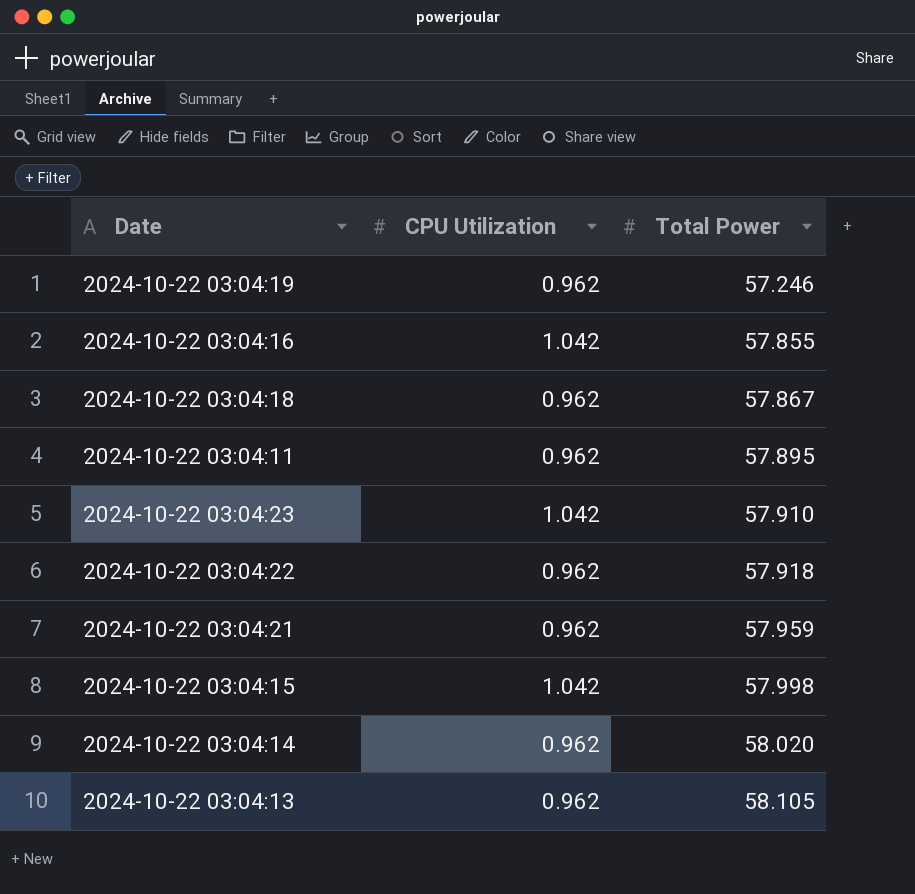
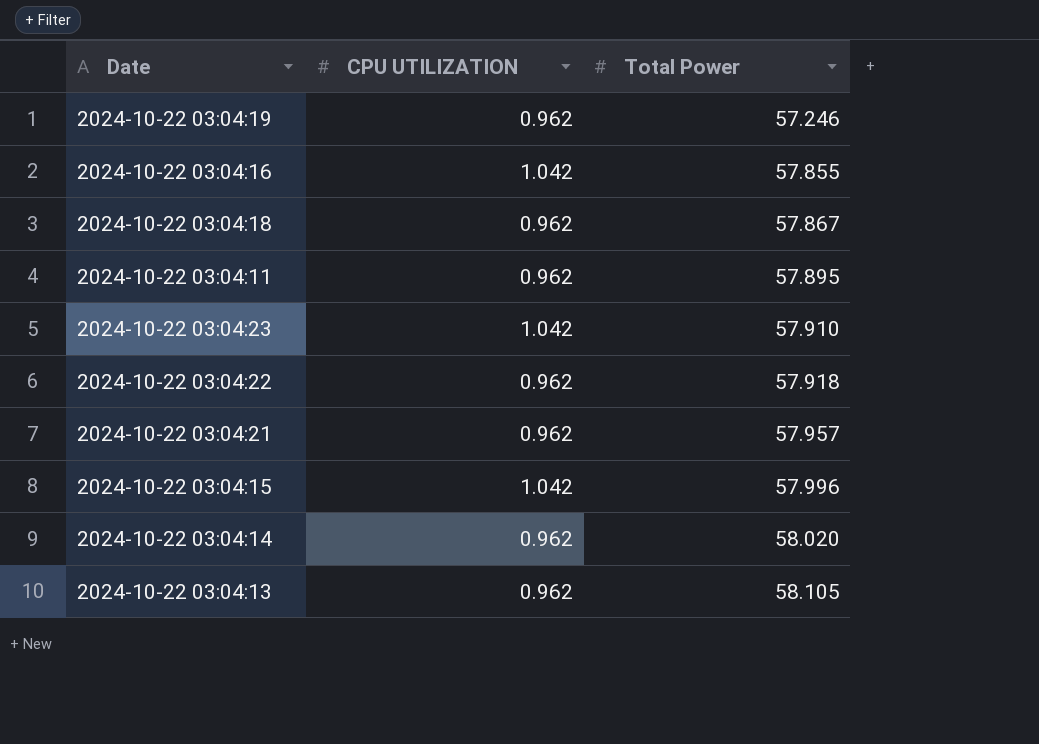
column name: CPU Utilization -> CPU UTILIZATION
2024-10-22 03:04:21 | Total Power: 57.959 -> 57.957
2024-10-22 03:04:15 | Total Power: 57.998 -> 57.996

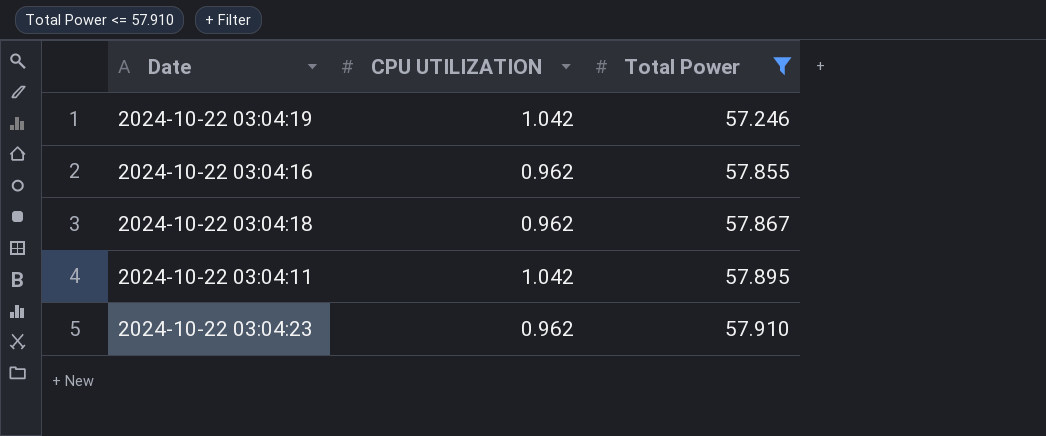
filter: none -> Total Power <= 57.910
2024-10-22 03:04:19 | CPU UTILIZATION: 0.962 -> 1.042
2024-10-22 03:04:16 | CPU UTILIZATION: 1.042 -> 0.962
2024-10-22 03:04:11 | CPU UTILIZATION: 0.962 -> 1.042
2024-10-22 03:04:23 | CPU UTILIZATION: 1.042 -> 0.962

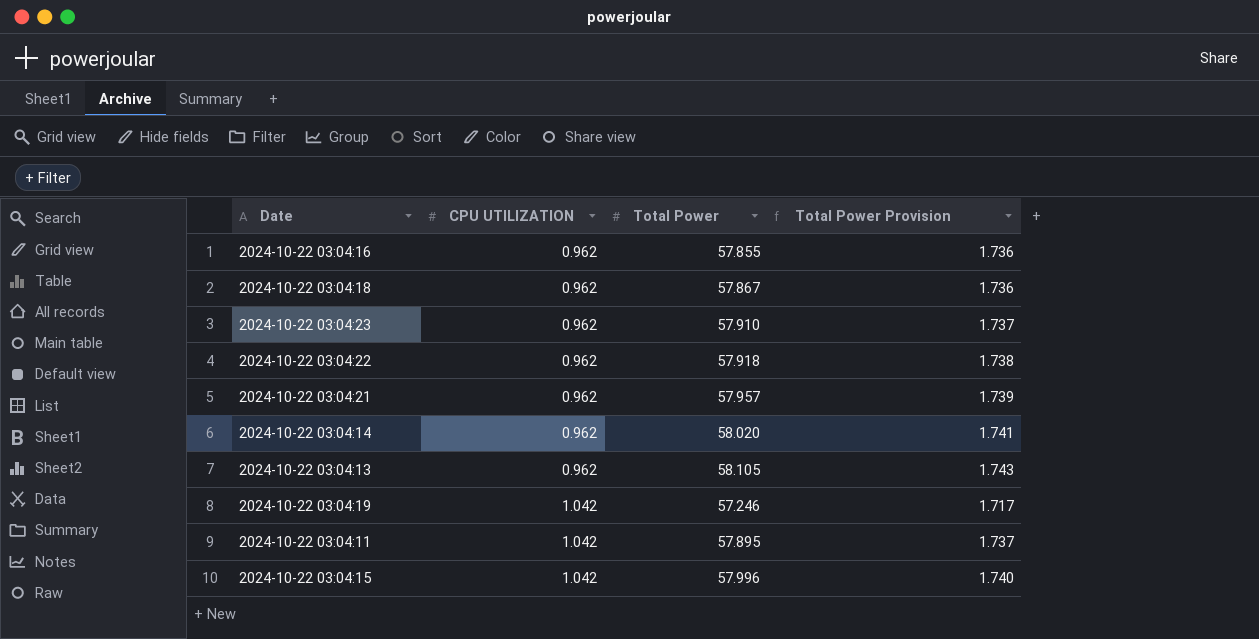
filter: Total Power <= 57.910 -> none
row order: Total Power ascending -> CPU UTILIZATION ascending
column Total Power Provision | formula: none -> [Total Power] * 0.03

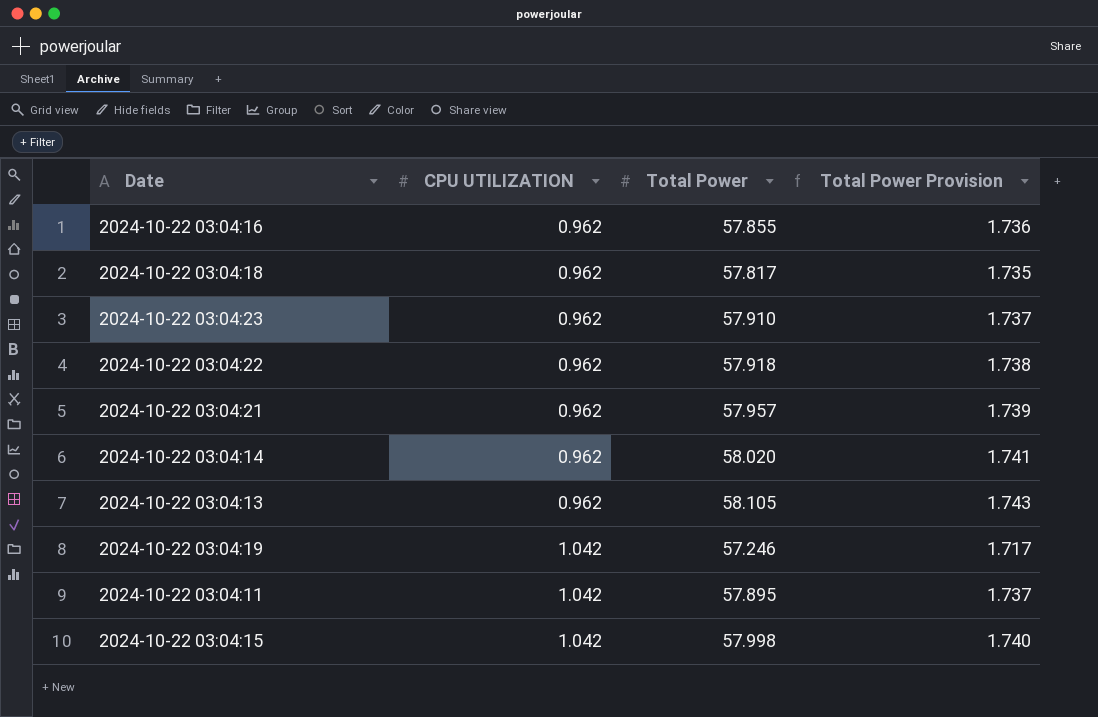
2024-10-22 03:04:18 | Total Power: 57.867 -> 57.817
2024-10-22 03:04:18 | Total Power Provision: 1.736 -> 1.735
2024-10-22 03:04:15 | Total Power: 57.996 -> 57.998

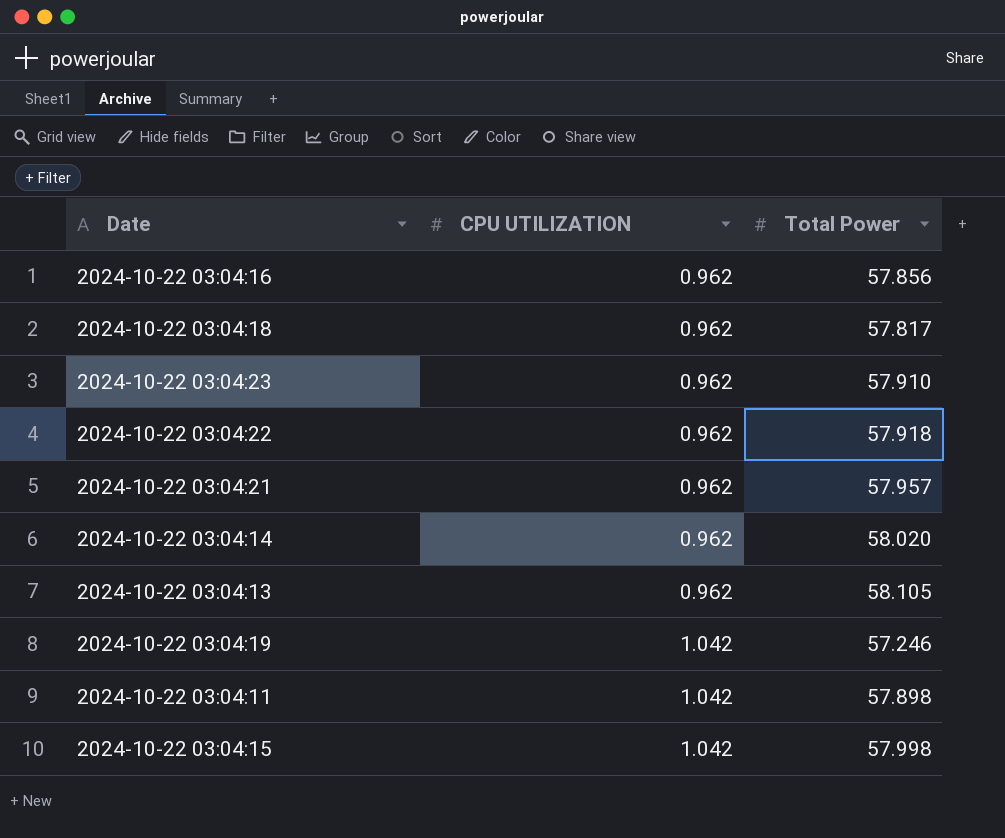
column Total Power Provision | formula: [Total Power] * 0.03 -> none
2024-10-22 03:04:16 | Total Power: 57.855 -> 57.856
2024-10-22 03:04:11 | Total Power: 57.895 -> 57.898

